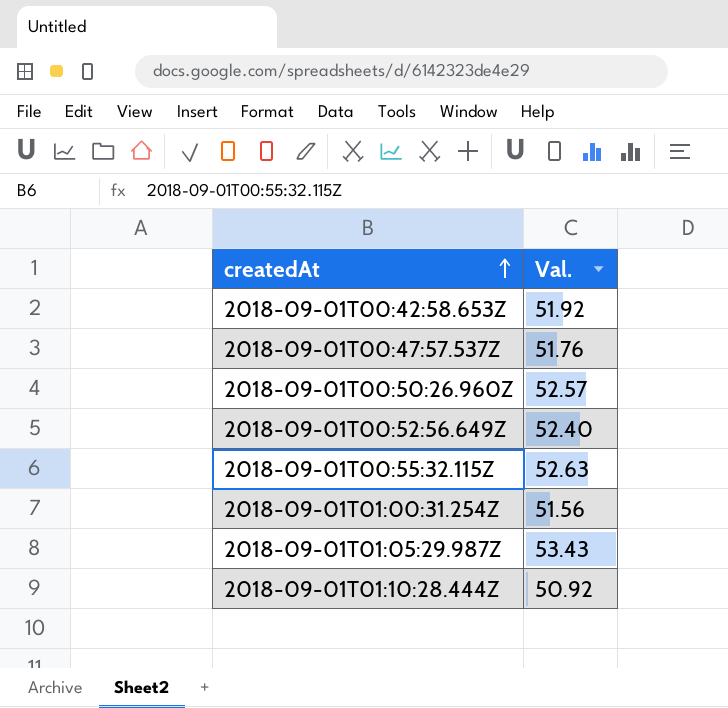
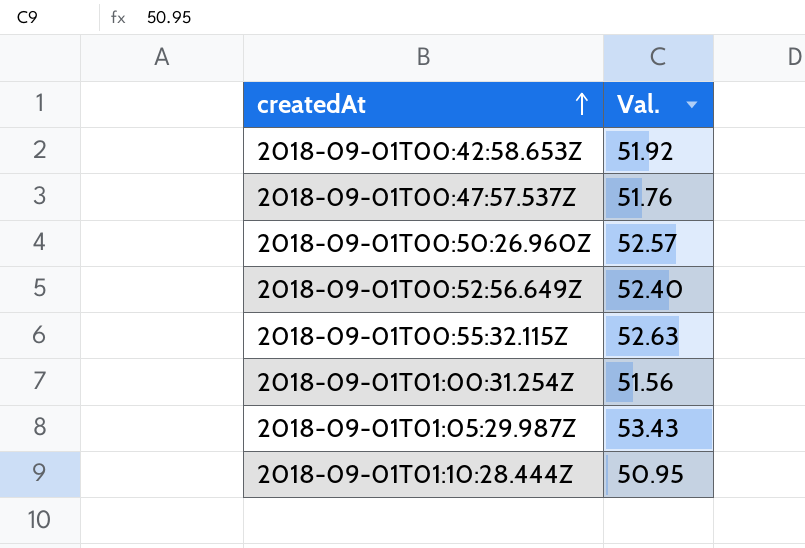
2018-09-01T01:10:28.444Z | Val.: 50.92 -> 50.95

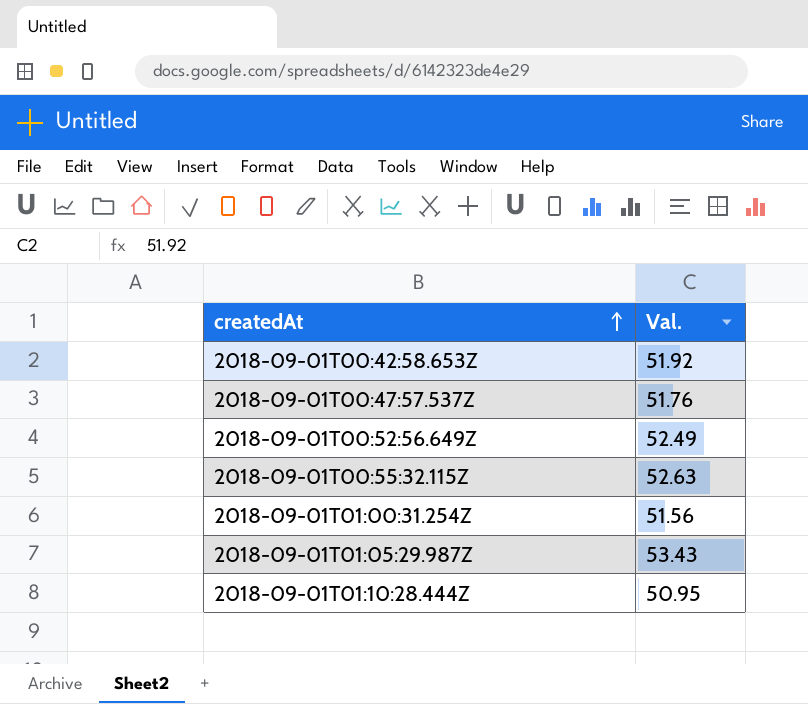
row 2018-09-01T00:50:26.960Z: 52.57 -> none
2018-09-01T00:52:56.649Z | Val.: 52.40 -> 52.49

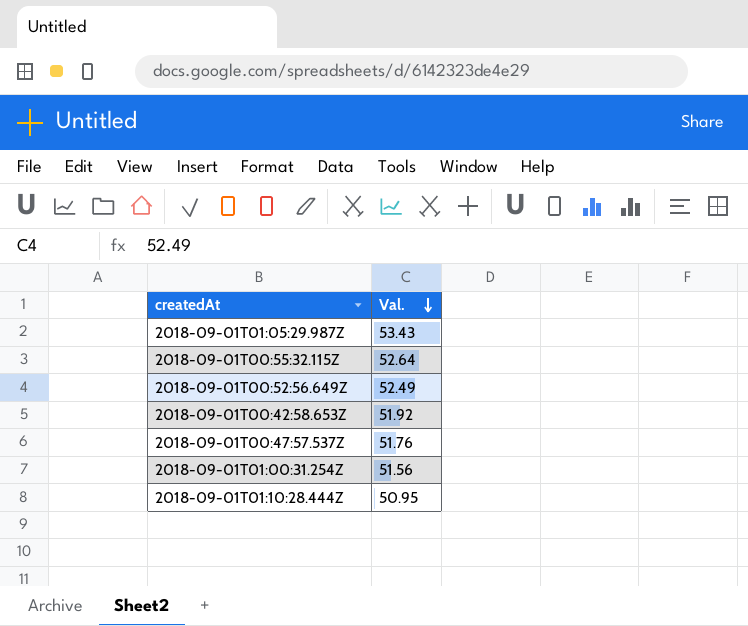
row order: createdAt ascending -> Val. descending
2018-09-01T00:55:32.115Z | Val.: 52.63 -> 52.64

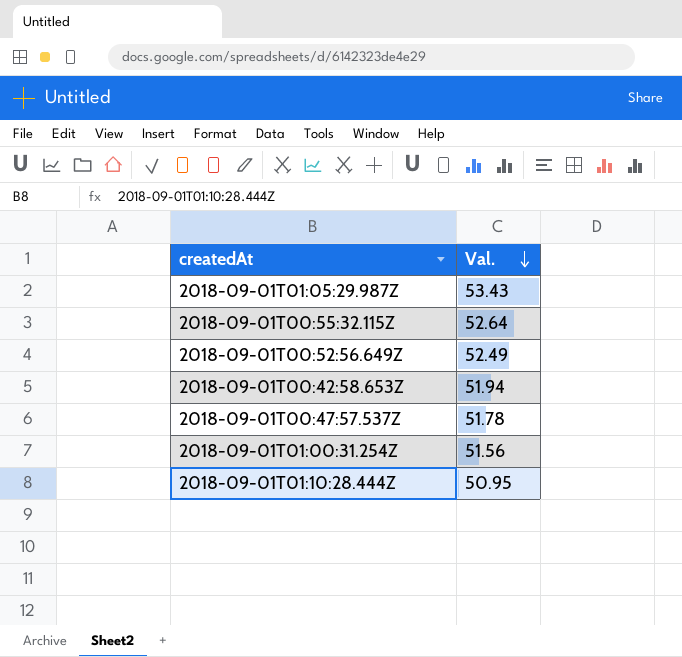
2018-09-01T00:42:58.653Z | Val.: 51.92 -> 51.94
2018-09-01T00:47:57.537Z | Val.: 51.76 -> 51.78

